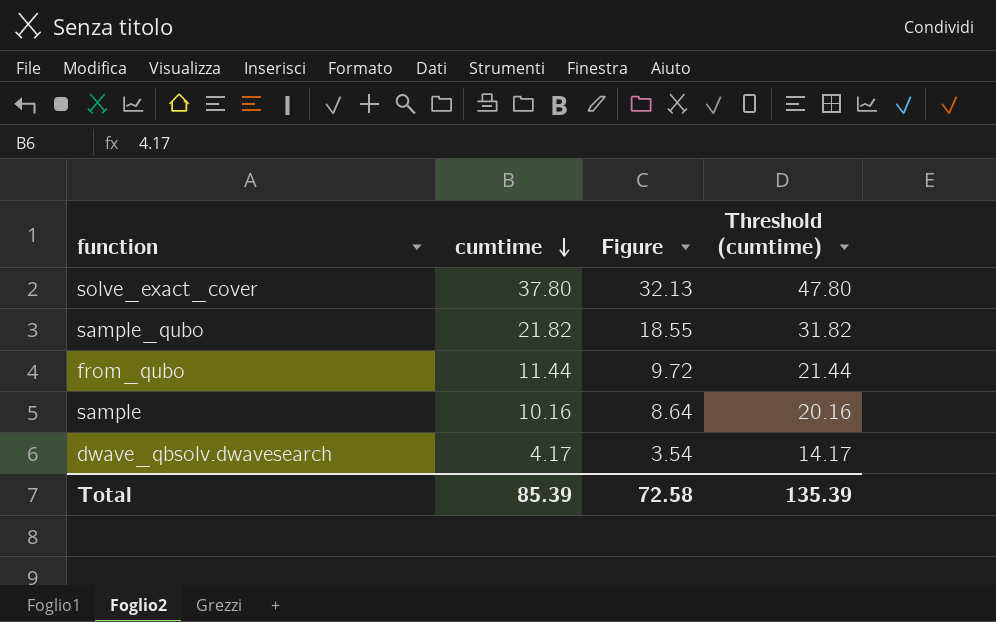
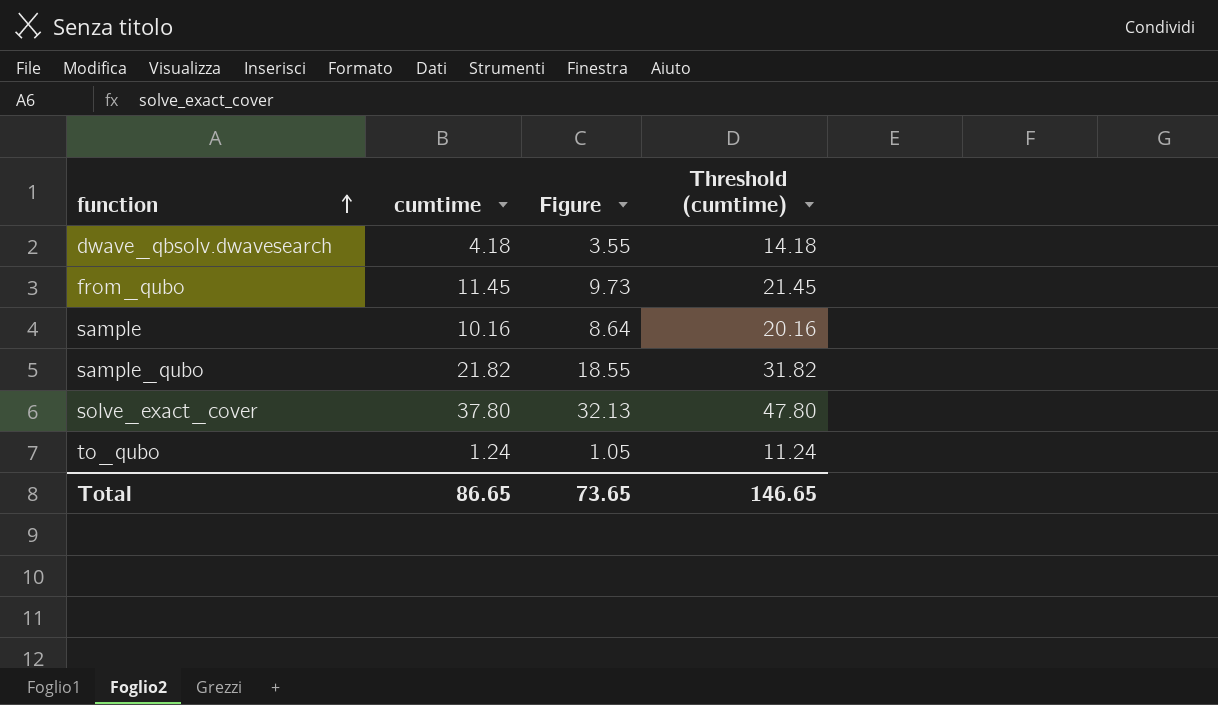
row order: cumtime descending -> function ascending
dwave_qbsolv.dwavesearch | cumtime: 4.17 -> 4.18
dwave_qbsolv.dwavesearch | Figure: 3.54 -> 3.55
dwave_qbsolv.dwavesearch | Threshold (cumtime): 14.17 -> 14.18
from_qubo | cumtime: 11.44 -> 11.45
from_qubo | Figure: 9.72 -> 9.73
from_qubo | Threshold (cumtime): 21.44 -> 21.45
row to_qubo: none -> 1.24 | 1.05 | 11.24
Total | cumtime: 85.39 -> 86.65
Total | Figure: 72.58 -> 73.65
Total | Threshold (cumtime): 135.39 -> 146.65

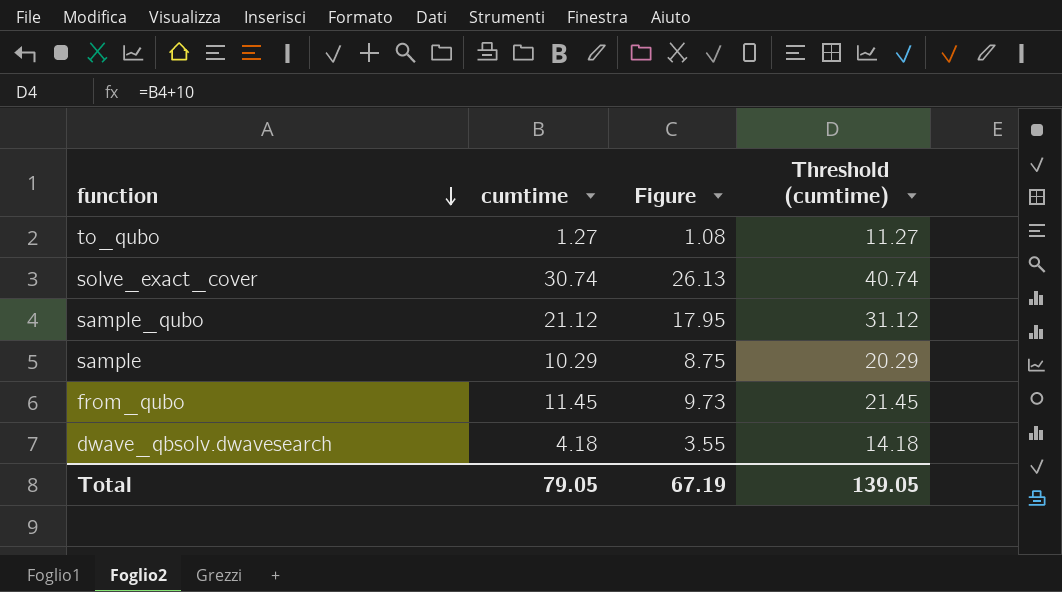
row order: function ascending -> function descending
to_qubo | cumtime: 1.24 -> 1.27
to_qubo | Figure: 1.05 -> 1.08
to_qubo | Threshold (cumtime): 11.24 -> 11.27
solve_exact_cover | cumtime: 37.80 -> 30.74
solve_exact_cover | Figure: 32.13 -> 26.13
solve_exact_cover | Threshold (cumtime): 47.80 -> 40.74
sample_qubo | cumtime: 21.82 -> 21.12
sample_qubo | Figure: 18.55 -> 17.95
sample_qubo | Threshold (cumtime): 31.82 -> 31.12
sample | cumtime: 10.16 -> 10.29
sample | Figure: 8.64 -> 8.75
sample | Threshold (cumtime): 20.16 -> 20.29
Total | cumtime: 86.65 -> 79.05
Total | Figure: 73.65 -> 67.19
Total | Threshold (cumtime): 146.65 -> 139.05

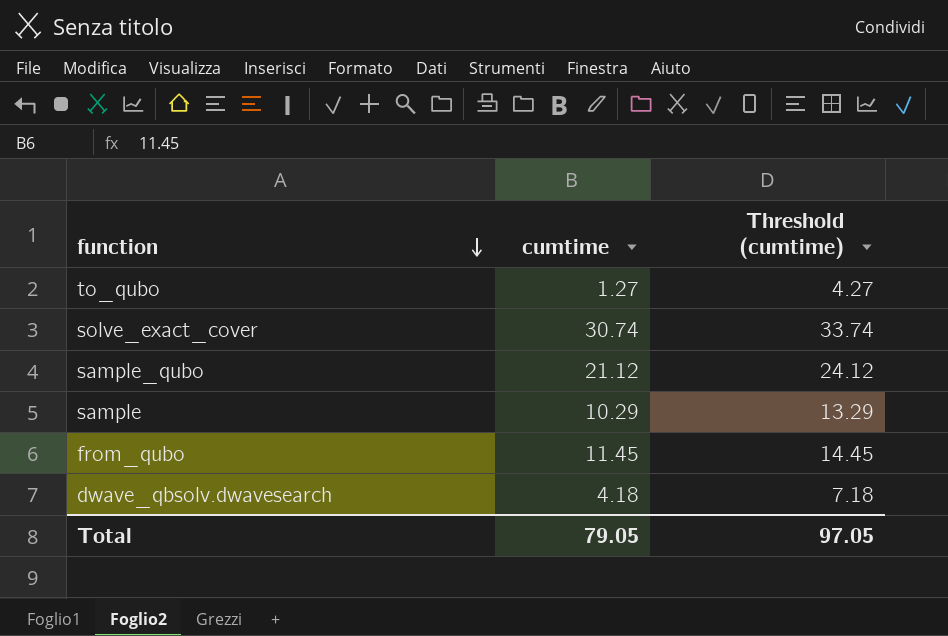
column Figure | formula: [cumtime] * 0.85 -> none
column Threshold (cumtime) | formula: [cumtime] + 10 -> [cumtime] + 3
Total | Threshold (cumtime): 139.05 -> 97.05

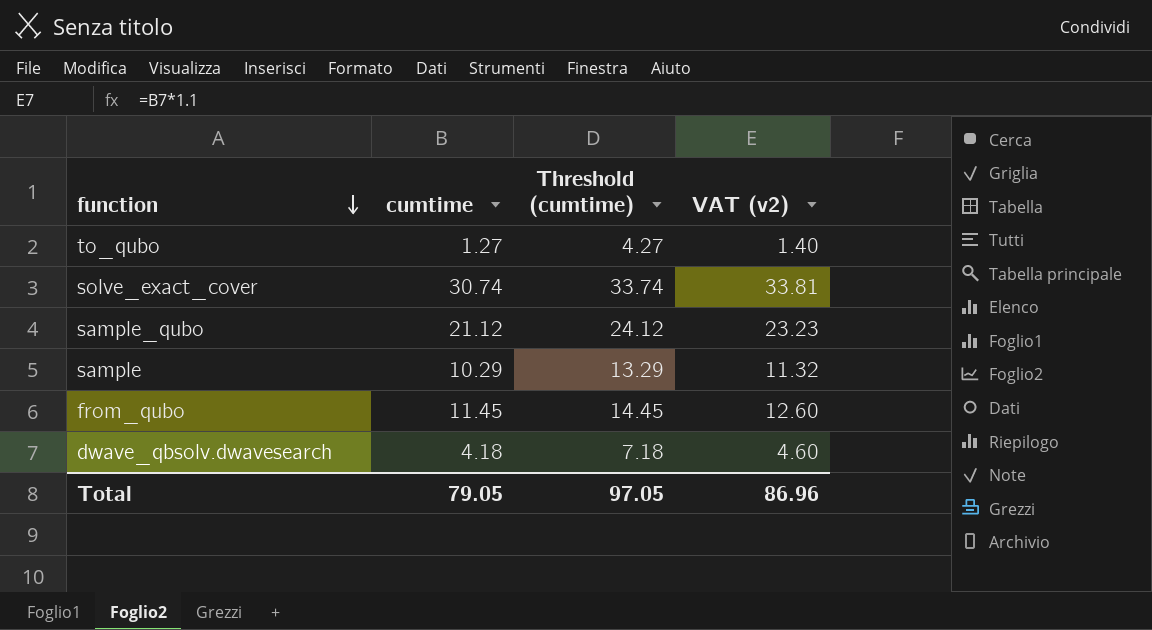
column VAT (v2) | formula: none -> [cumtime] * 1.1

